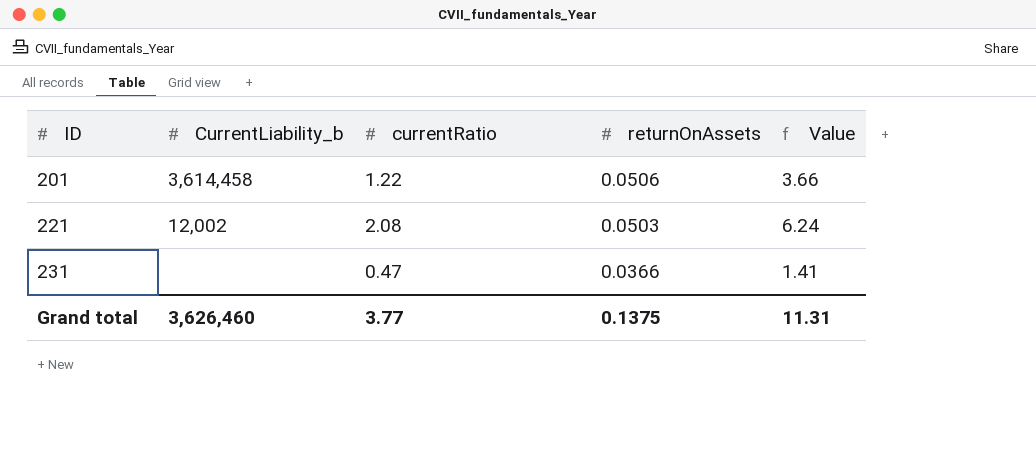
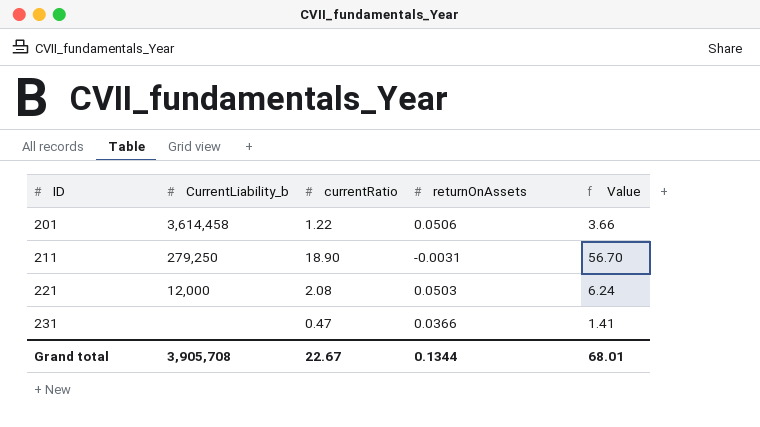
row 211: none -> 279,250 | 18.90 | -0.0031 | 56.70
221 | CurrentLiability_b: 12,002 -> 12,000
Grand total | CurrentLiability_b: 3,626,460 -> 3,905,708
Grand total | currentRatio: 3.77 -> 22.67
Grand total | returnOnAssets: 0.1375 -> 0.1344
Grand total | Value: 11.31 -> 68.01

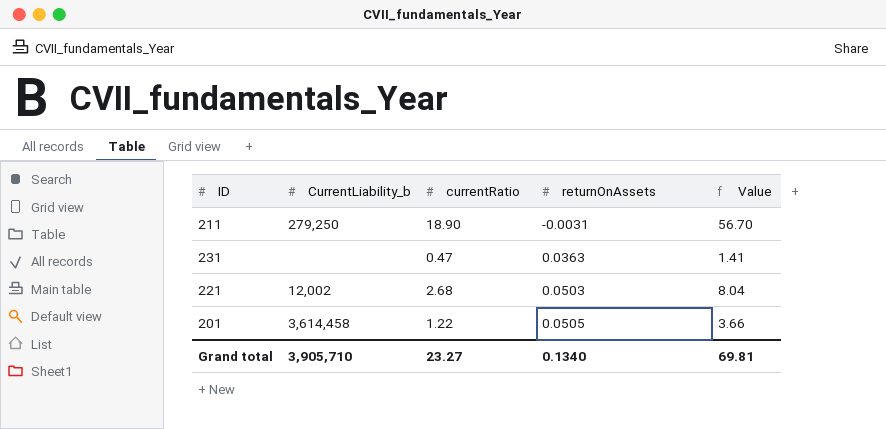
row order: ID ascending -> returnOnAssets ascending
231 | returnOnAssets: 0.0366 -> 0.0363
221 | CurrentLiability_b: 12,000 -> 12,002
221 | currentRatio: 2.08 -> 2.68
221 | Value: 6.24 -> 8.04
201 | returnOnAssets: 0.0506 -> 0.0505
Grand total | CurrentLiability_b: 3,905,708 -> 3,905,710
Grand total | currentRatio: 22.67 -> 23.27
Grand total | returnOnAssets: 0.1344 -> 0.1340
Grand total | Value: 68.01 -> 69.81

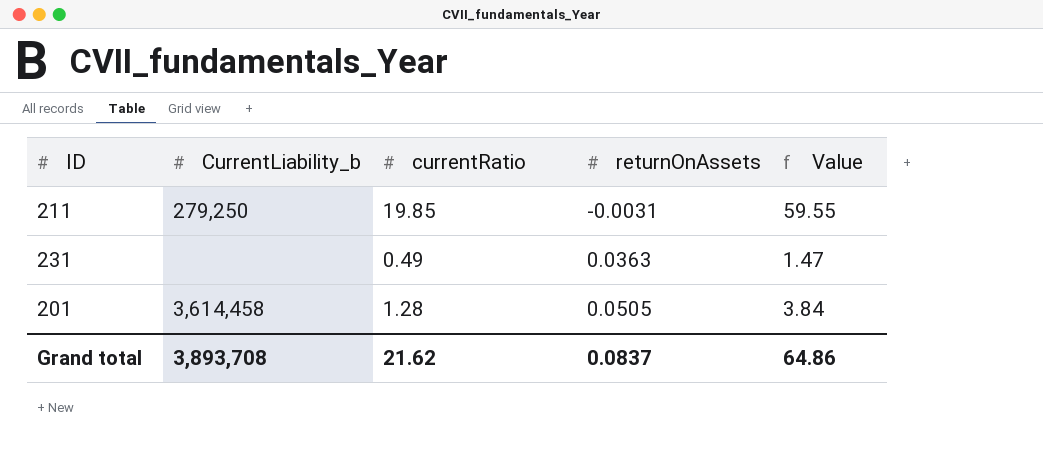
row 221: 12,002 | 2.68 | 0.0503 | 8.04 -> none
211 | currentRatio: 18.90 -> 19.85
211 | Value: 56.70 -> 59.55
231 | currentRatio: 0.47 -> 0.49
231 | Value: 1.41 -> 1.47
201 | currentRatio: 1.22 -> 1.28
201 | Value: 3.66 -> 3.84
Grand total | CurrentLiability_b: 3,905,710 -> 3,893,708
Grand total | currentRatio: 23.27 -> 21.62
Grand total | returnOnAssets: 0.1340 -> 0.0837
Grand total | Value: 69.81 -> 64.86

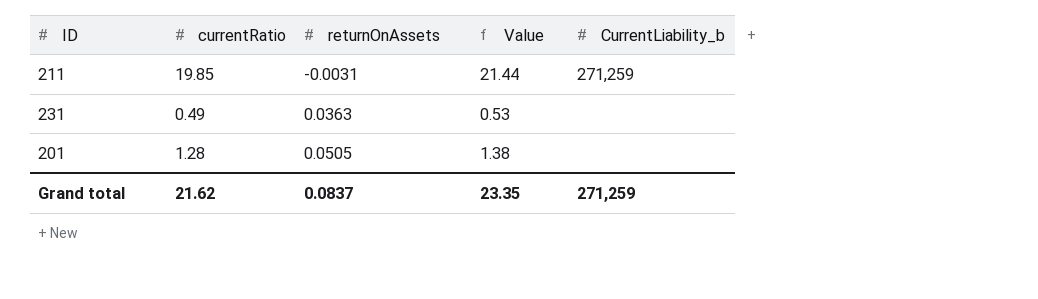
column Value | formula: [currentRatio] * 3 -> [currentRatio] * 1.08
column CurrentLiability_b | position: 2 -> 5
211 | CurrentLiability_b: 279,250 -> 271,259
201 | CurrentLiability_b: 3,614,458 -> none
Grand total | Value: 64.86 -> 23.35
Grand total | CurrentLiability_b: 3,893,708 -> 271,259

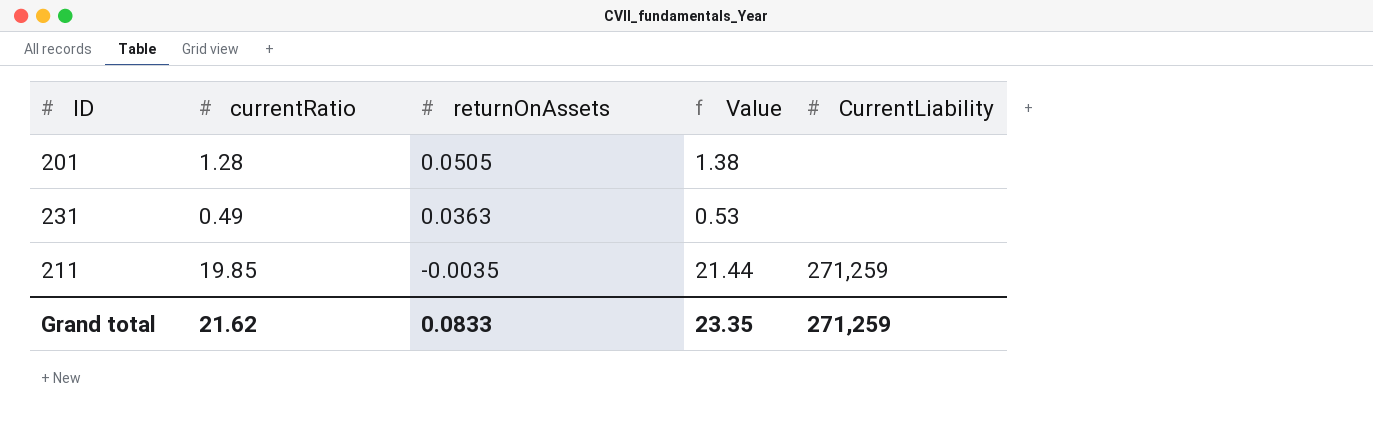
row order: returnOnAssets ascending -> returnOnAssets descending
column name: CurrentLiability_b -> CurrentLiability
211 | returnOnAssets: -0.0031 -> -0.0035
Grand total | returnOnAssets: 0.0837 -> 0.0833

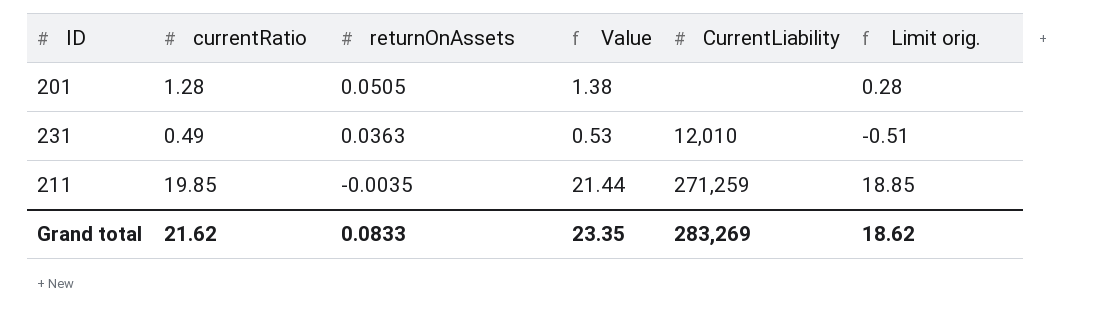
column Limit orig. | formula: none -> [currentRatio] - 1
231 | CurrentLiability: none -> 12,010
Grand total | CurrentLiability: 271,259 -> 283,269

